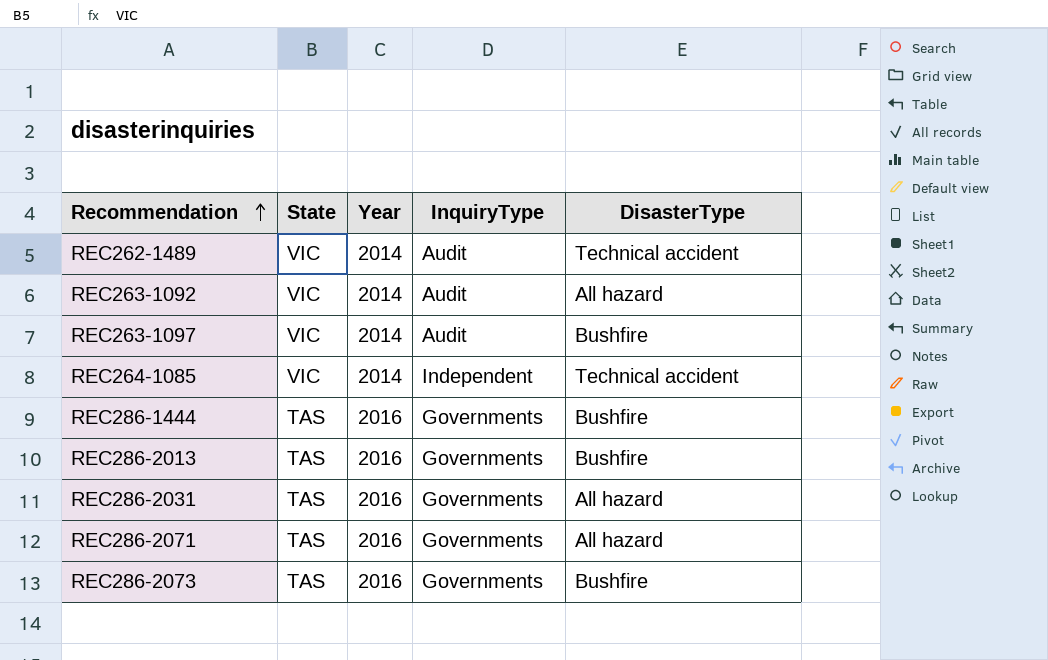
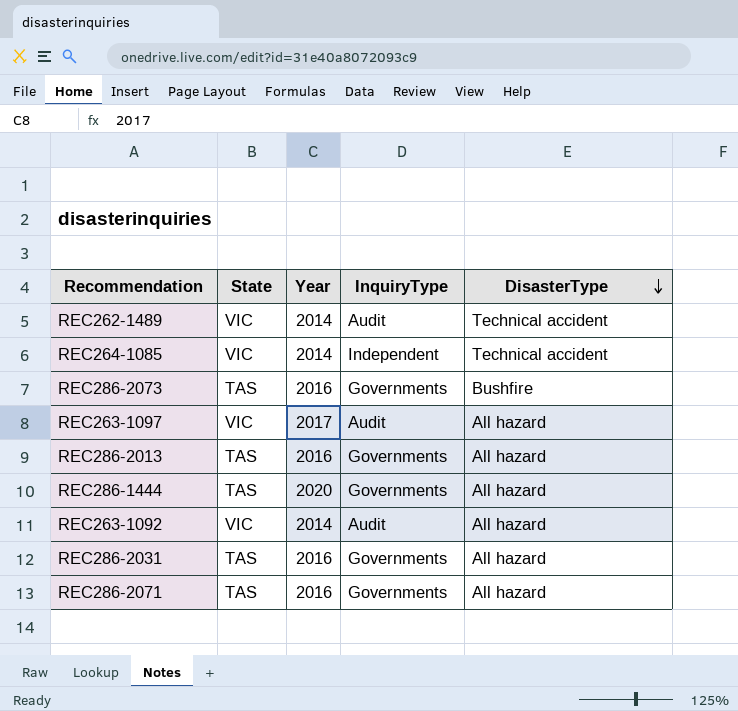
row order: Recommendation ascending -> DisasterType descending
REC263-1097 | Year: 2014 -> 2017
REC263-1097 | DisasterType: Bushfire -> All hazard
REC286-2013 | DisasterType: Bushfire -> All hazard
REC286-1444 | Year: 2016 -> 2020
REC286-1444 | DisasterType: Bushfire -> All hazard

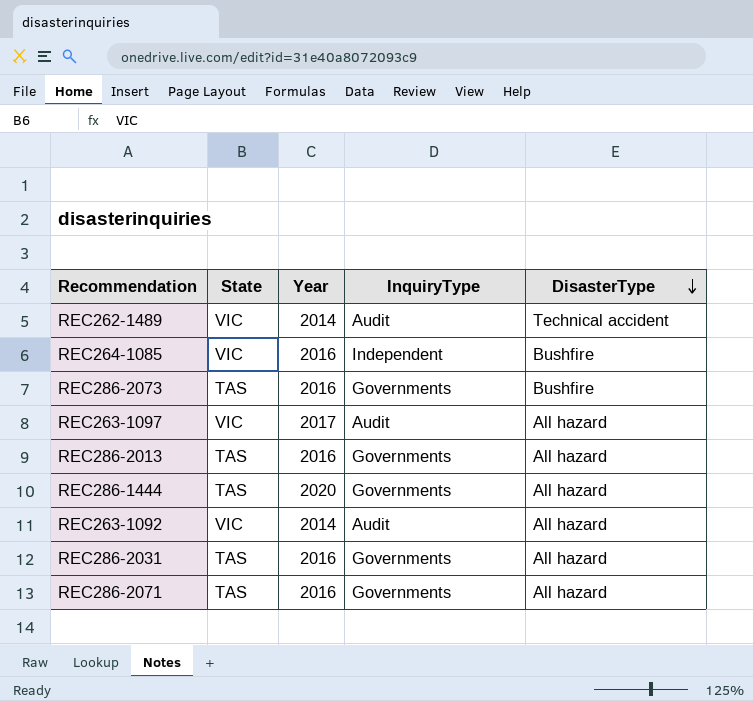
REC264-1085 | Year: 2014 -> 2016
REC264-1085 | DisasterType: Technical accident -> Bushfire

